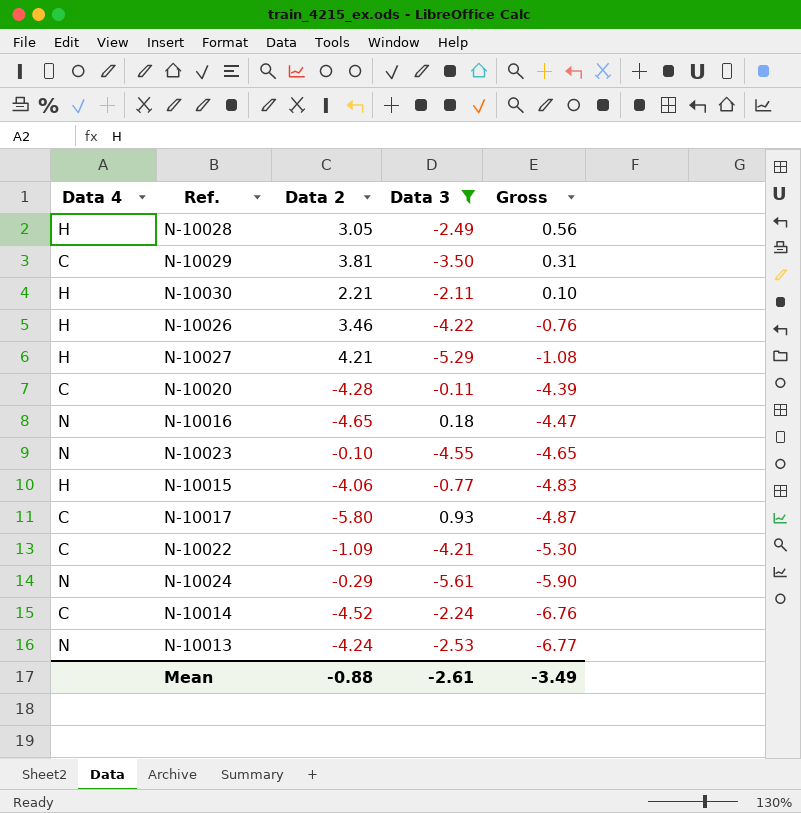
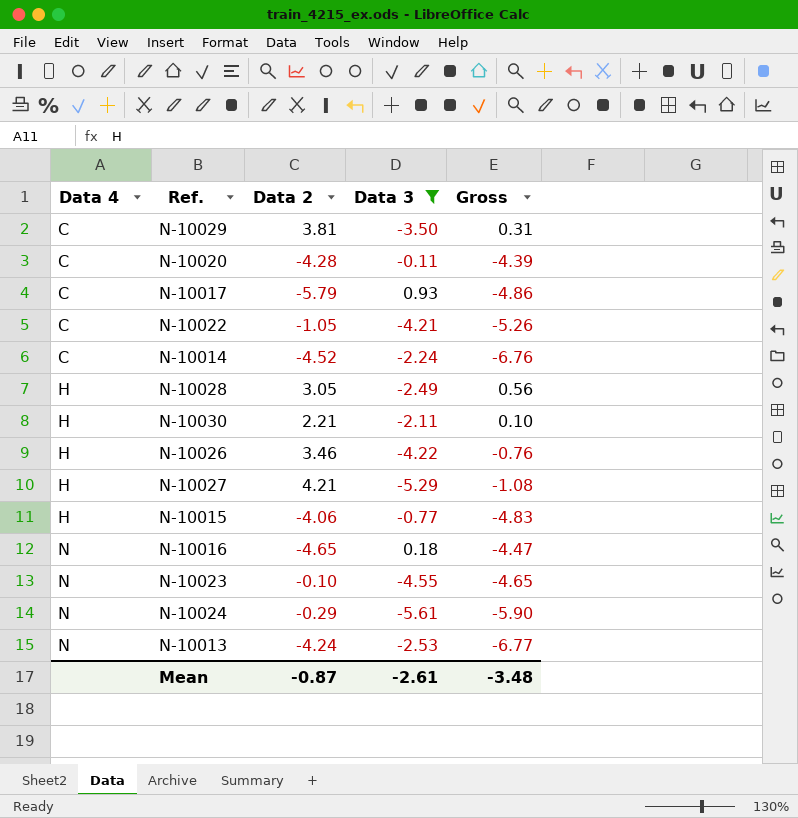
row order: Gross descending -> Data 4 ascending
N-10017 | Data 2: -5.80 -> -5.79
N-10017 | Gross: -4.87 -> -4.86
N-10022 | Data 2: -1.09 -> -1.05
N-10022 | Gross: -5.30 -> -5.26
Mean | Data 2: -0.88 -> -0.87
Mean | Gross: -3.49 -> -3.48

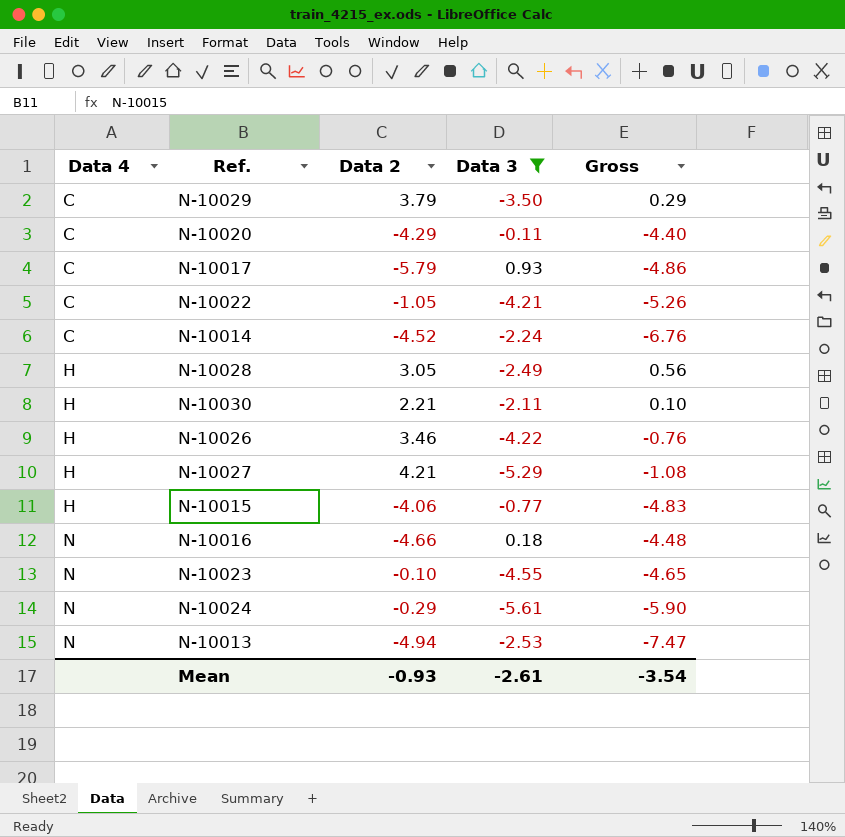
N-10029 | Data 2: 3.81 -> 3.79
N-10029 | Gross: 0.31 -> 0.29
N-10020 | Data 2: -4.28 -> -4.29
N-10020 | Gross: -4.39 -> -4.40
N-10016 | Data 2: -4.65 -> -4.66
N-10016 | Gross: -4.47 -> -4.48
N-10013 | Data 2: -4.24 -> -4.94
N-10013 | Gross: -6.77 -> -7.47
Mean | Data 2: -0.87 -> -0.93
Mean | Gross: -3.48 -> -3.54

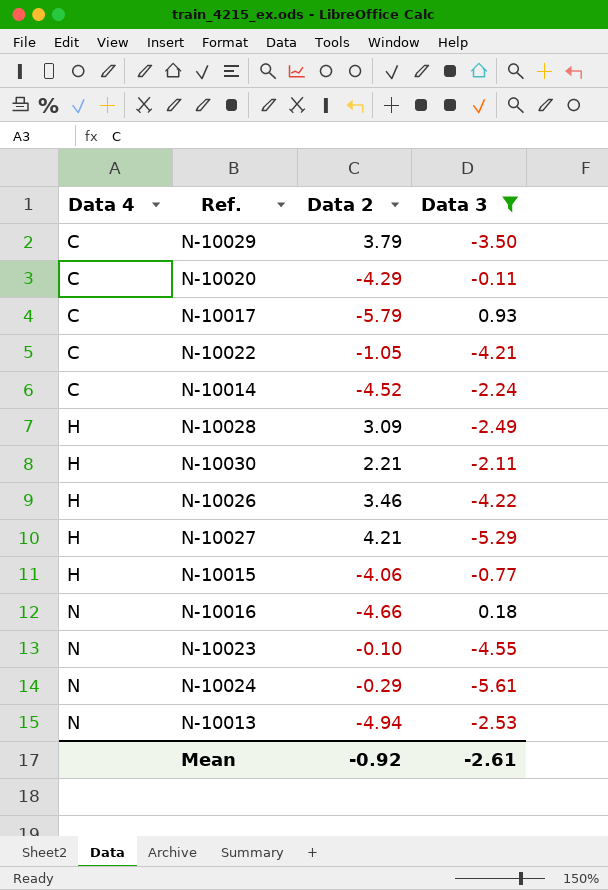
column Gross | formula: [Data 2] + [Data 3] -> none
N-10028 | Data 2: 3.05 -> 3.09
Mean | Data 2: -0.93 -> -0.92

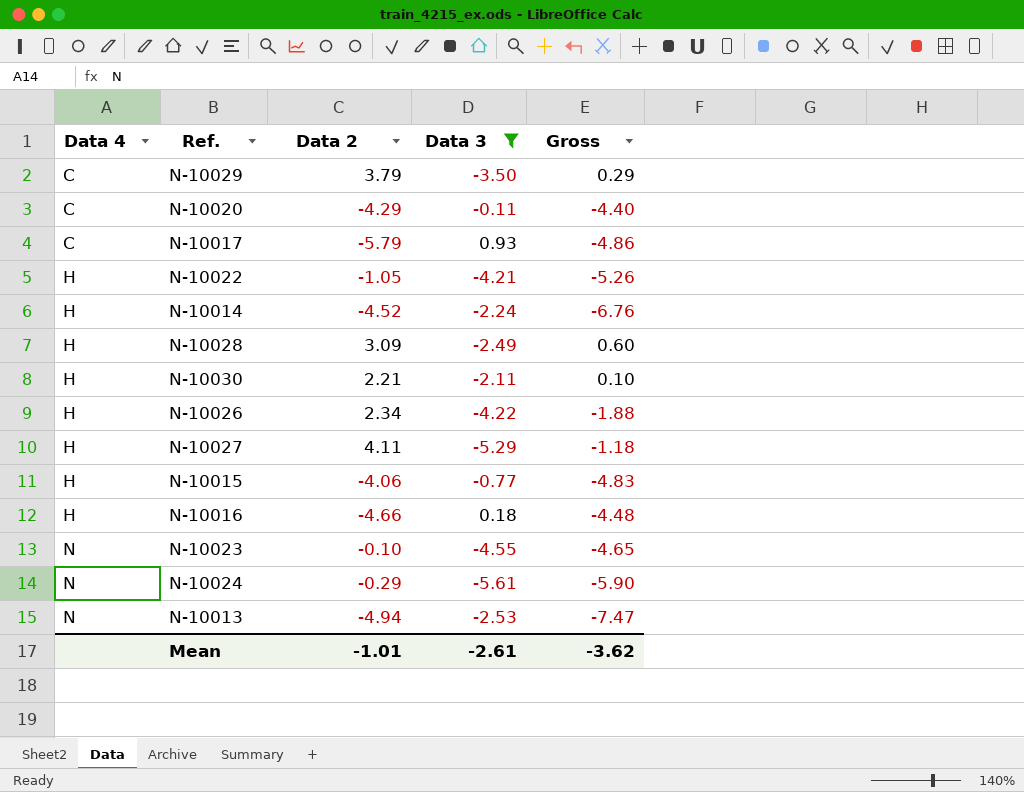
column Gross | formula: none -> [Data 2] + [Data 3]
N-10022 | Data 4: C -> H
N-10014 | Data 4: C -> H
N-10026 | Data 2: 3.46 -> 2.34
N-10027 | Data 2: 4.21 -> 4.11
N-10016 | Data 4: N -> H
Mean | Data 2: -0.92 -> -1.01

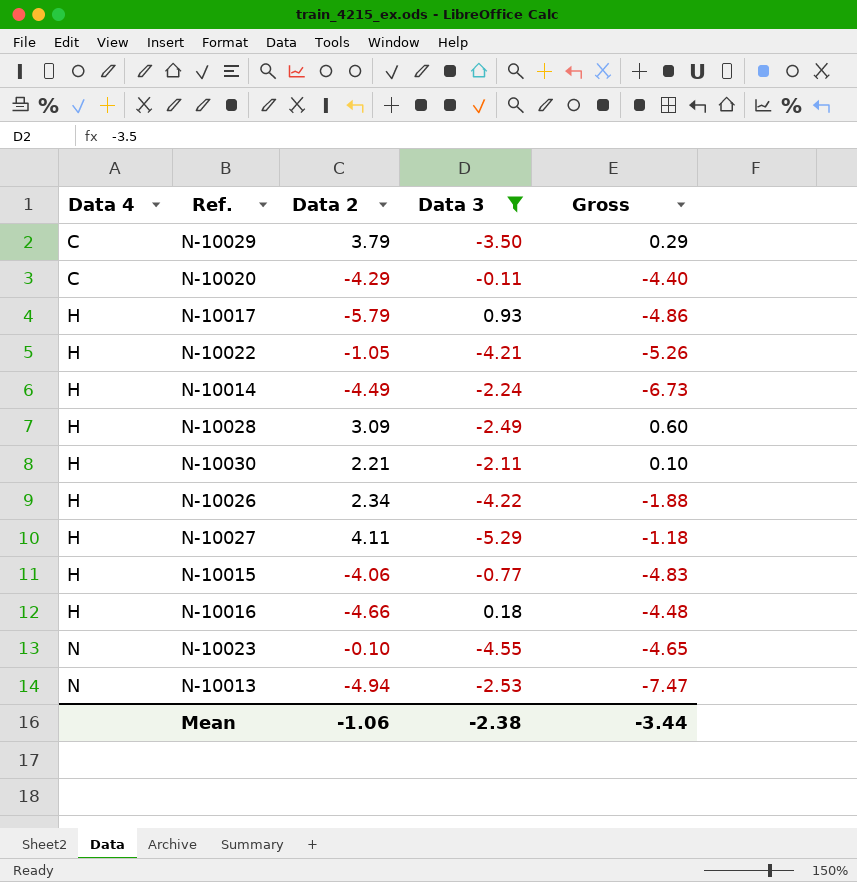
row N-10024: N | -0.29 | -5.61 | -5.90 -> none
N-10017 | Data 4: C -> H
N-10014 | Data 2: -4.52 -> -4.49
N-10014 | Gross: -6.76 -> -6.73
Mean | Data 2: -1.01 -> -1.06
Mean | Data 3: -2.61 -> -2.38
Mean | Gross: -3.62 -> -3.44

